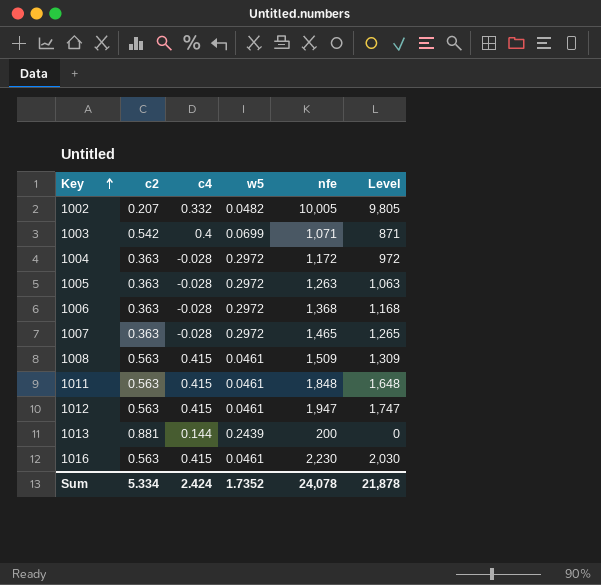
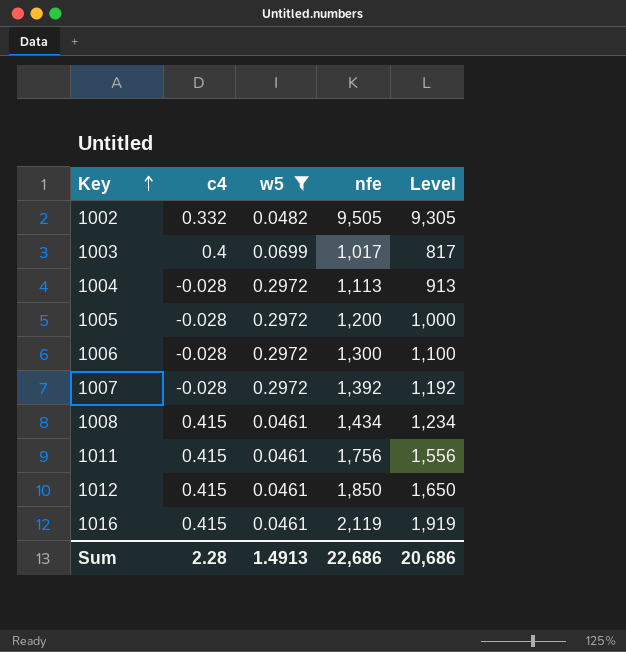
filter: none -> w5 != 0.2439
column c2 | position: 2 -> none
1002 | nfe: 10,005 -> 9,505
1002 | Level: 9,805 -> 9,305
1003 | nfe: 1,071 -> 1,017
1003 | Level: 871 -> 817
1004 | nfe: 1,172 -> 1,113
1004 | Level: 972 -> 913
1005 | nfe: 1,263 -> 1,200
1005 | Level: 1,063 -> 1,000
1006 | nfe: 1,368 -> 1,300
1006 | Level: 1,168 -> 1,100
1007 | nfe: 1,465 -> 1,392
1007 | Level: 1,265 -> 1,192
1008 | nfe: 1,509 -> 1,434
1008 | Level: 1,309 -> 1,234
1011 | nfe: 1,848 -> 1,756
1011 | Level: 1,648 -> 1,556
1012 | nfe: 1,947 -> 1,850
1012 | Level: 1,747 -> 1,650
1016 | nfe: 2,230 -> 2,119
1016 | Level: 2,030 -> 1,919
Sum | c4: 2.424 -> 2.28
Sum | w5: 1.7352 -> 1.4913
Sum | nfe: 24,078 -> 22,686
Sum | Level: 21,878 -> 20,686

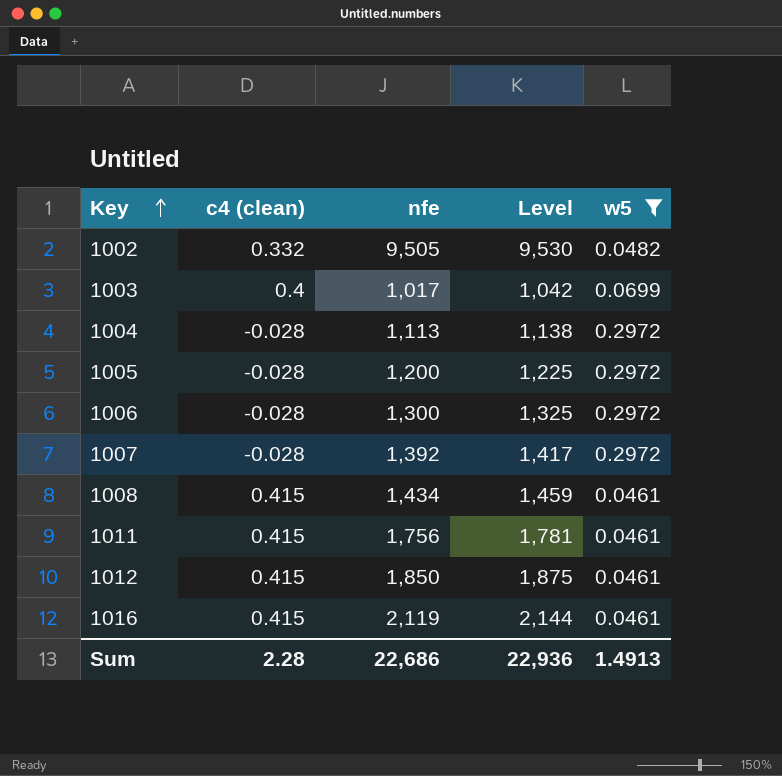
column name: c4 -> c4 (clean)
column Level | formula: [nfe] - 200 -> [nfe] + 25
column w5 | position: 3 -> 5
Sum | Level: 20,686 -> 22,936

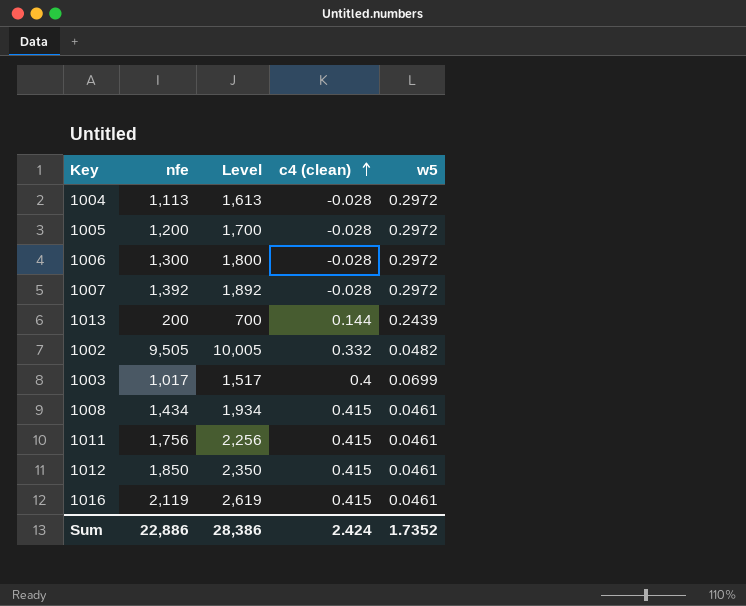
filter: w5 != 0.2439 -> none
row order: Key ascending -> c4 (clean) ascending
column Level | formula: [nfe] + 25 -> [nfe] + 500
column c4 (clean) | position: 2 -> 4
Sum | nfe: 22,686 -> 22,886
Sum | Level: 22,936 -> 28,386
Sum | c4 (clean): 2.28 -> 2.424
Sum | w5: 1.4913 -> 1.7352

